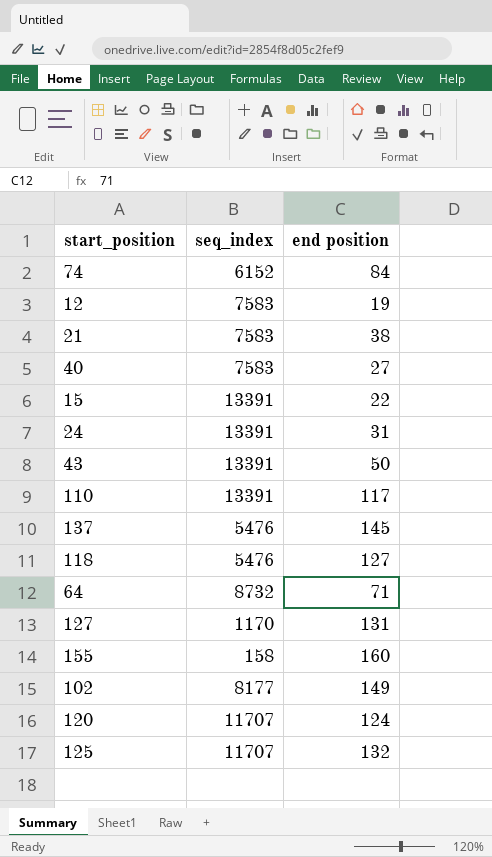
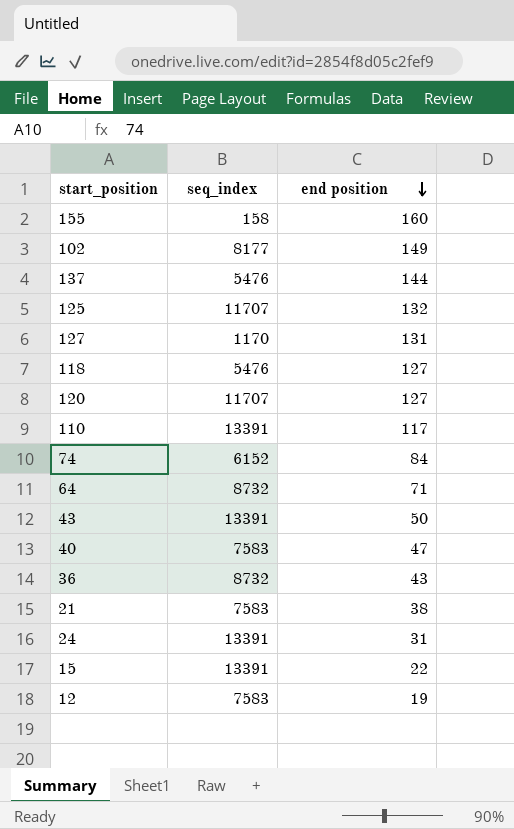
row order: none -> end position descending
137 | end position: 145 -> 144
120 | end position: 124 -> 127
40 | end position: 27 -> 47
row 36: none -> 8732 | 43

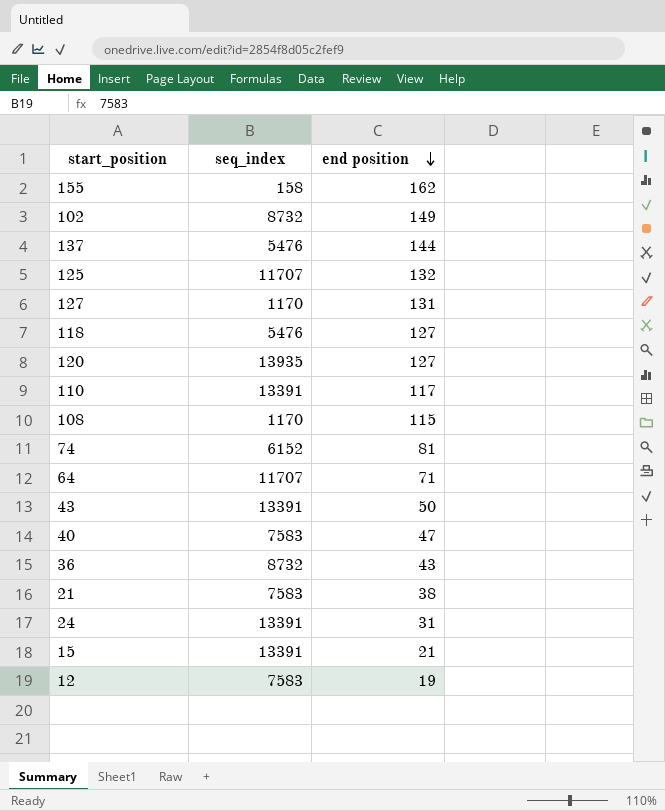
155 | end position: 160 -> 162
102 | seq_index: 8177 -> 8732
120 | seq_index: 11707 -> 13935
row 108: none -> 1170 | 115
74 | end position: 84 -> 81
64 | seq_index: 8732 -> 11707
15 | end position: 22 -> 21

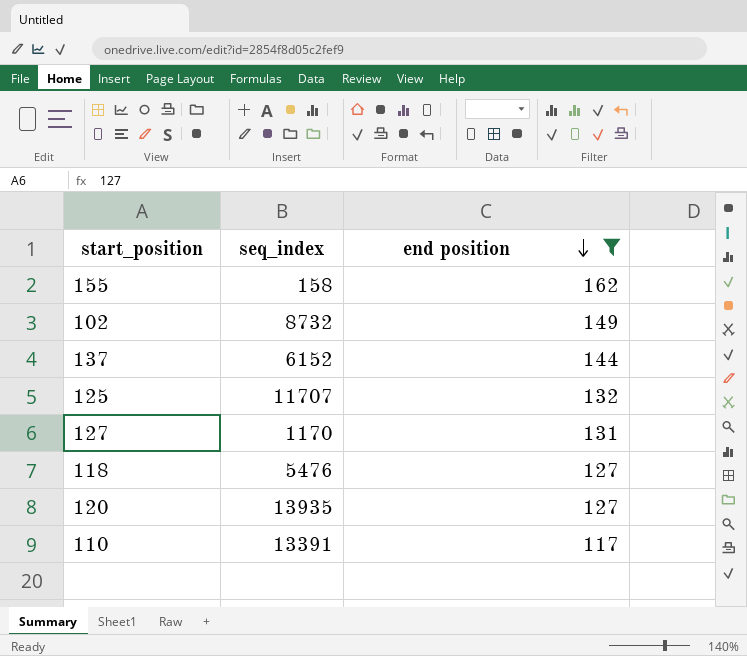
filter: none -> end position >= 117
137 | seq_index: 5476 -> 6152

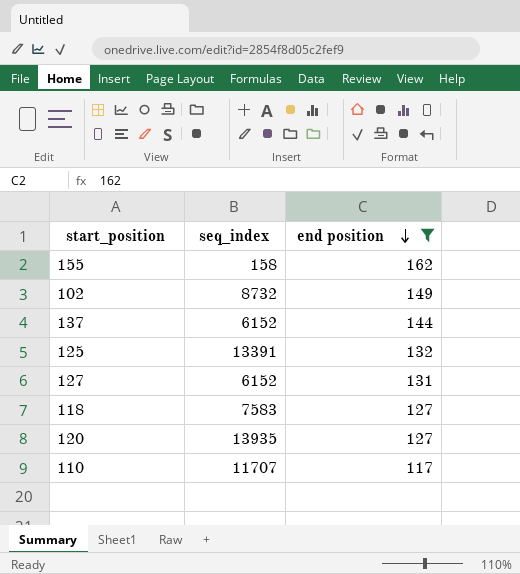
125 | seq_index: 11707 -> 13391
127 | seq_index: 1170 -> 6152
118 | seq_index: 5476 -> 7583
110 | seq_index: 13391 -> 11707

